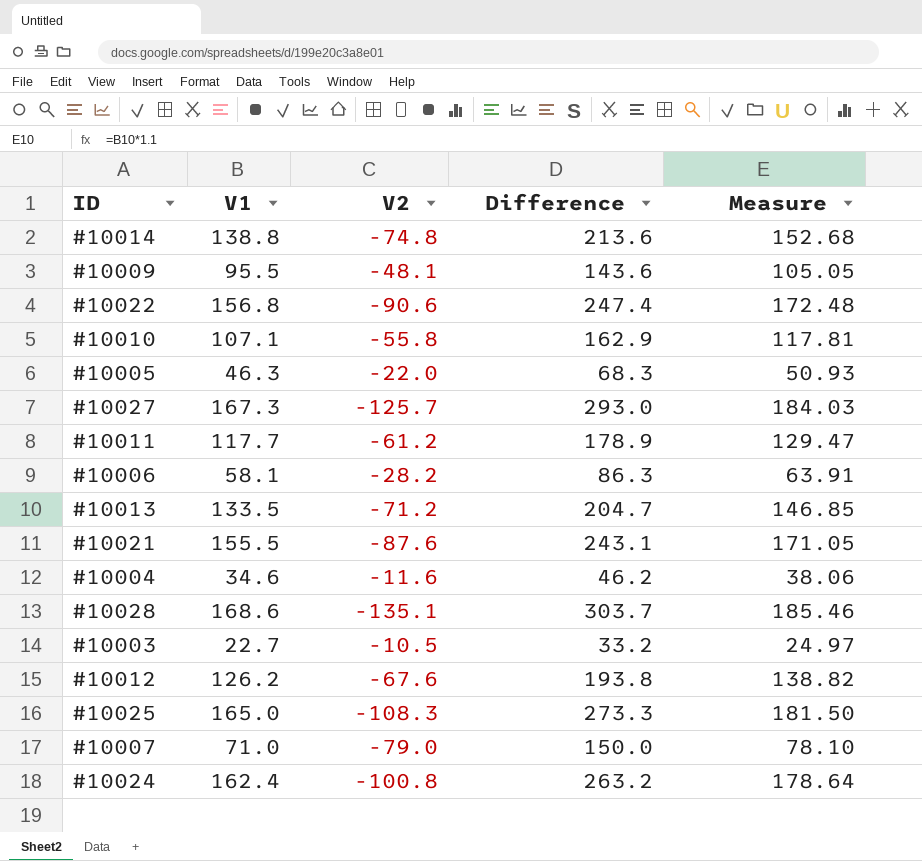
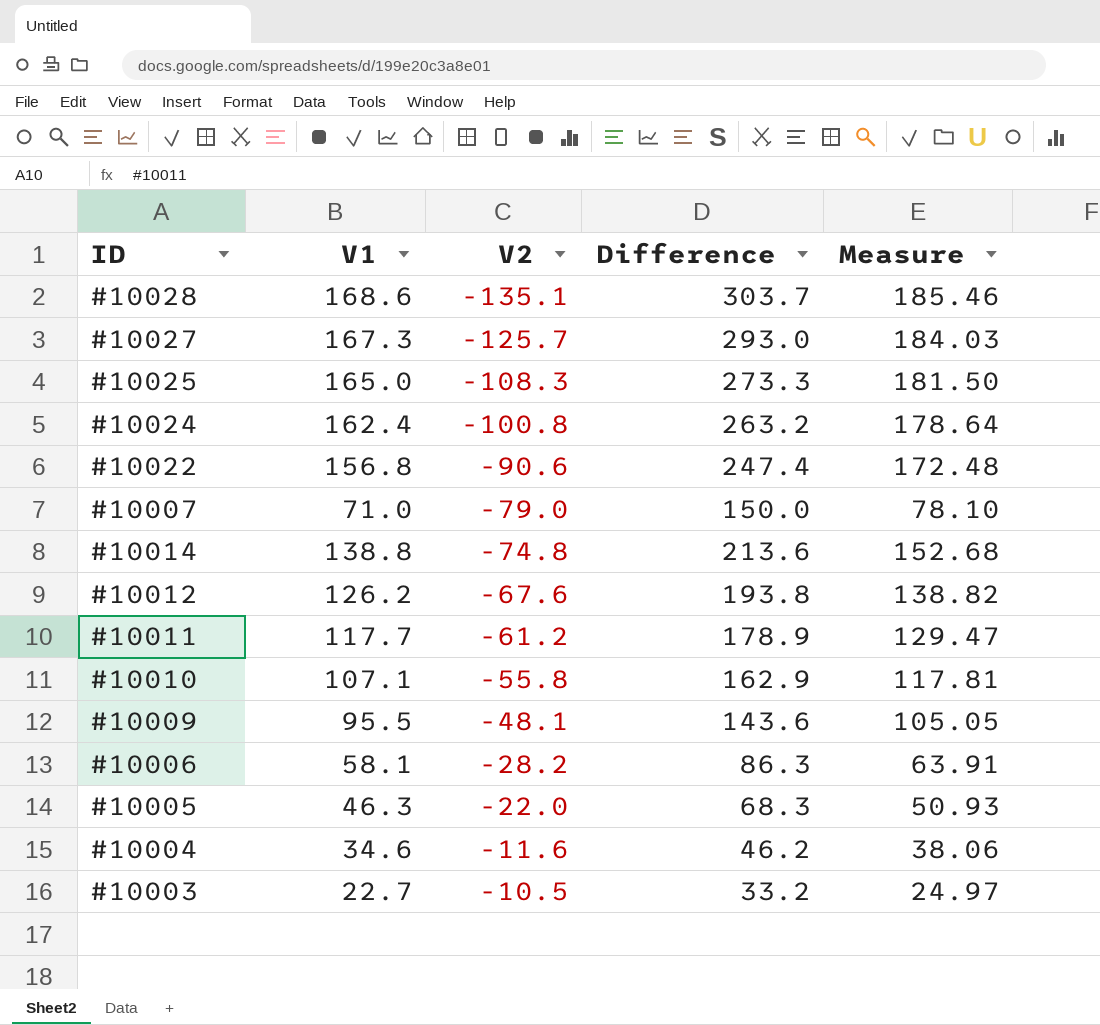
row order: none -> V2 ascending
row #10013: 133.5 | -71.2 | 204.7 | 146.85 -> none
row #10021: 155.5 | -87.6 | 243.1 | 171.05 -> none

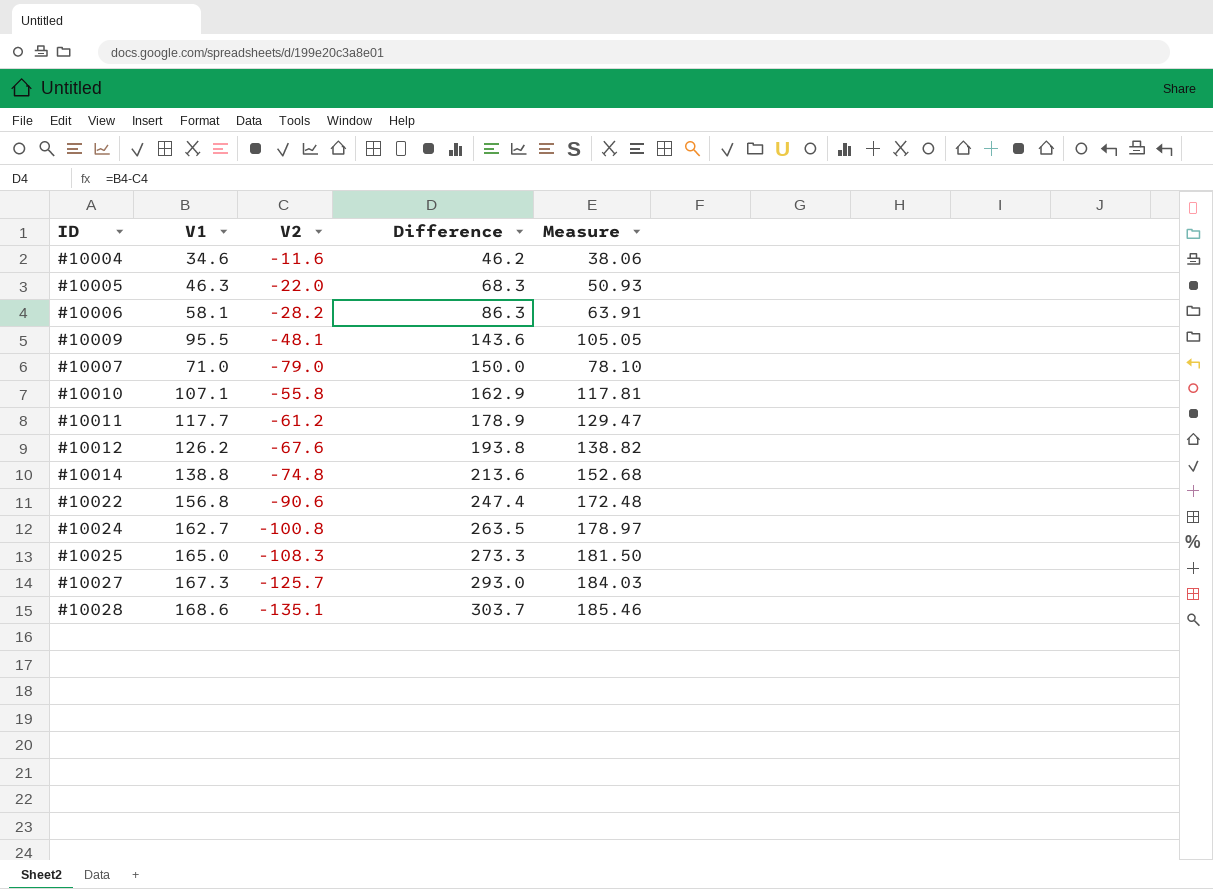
row order: V2 ascending -> Difference ascending
row #10003: 22.7 | -10.5 | 33.2 | 24.97 -> none
#10024 | V1: 162.4 -> 162.7
#10024 | Difference: 263.2 -> 263.5
#10024 | Measure: 178.64 -> 178.97

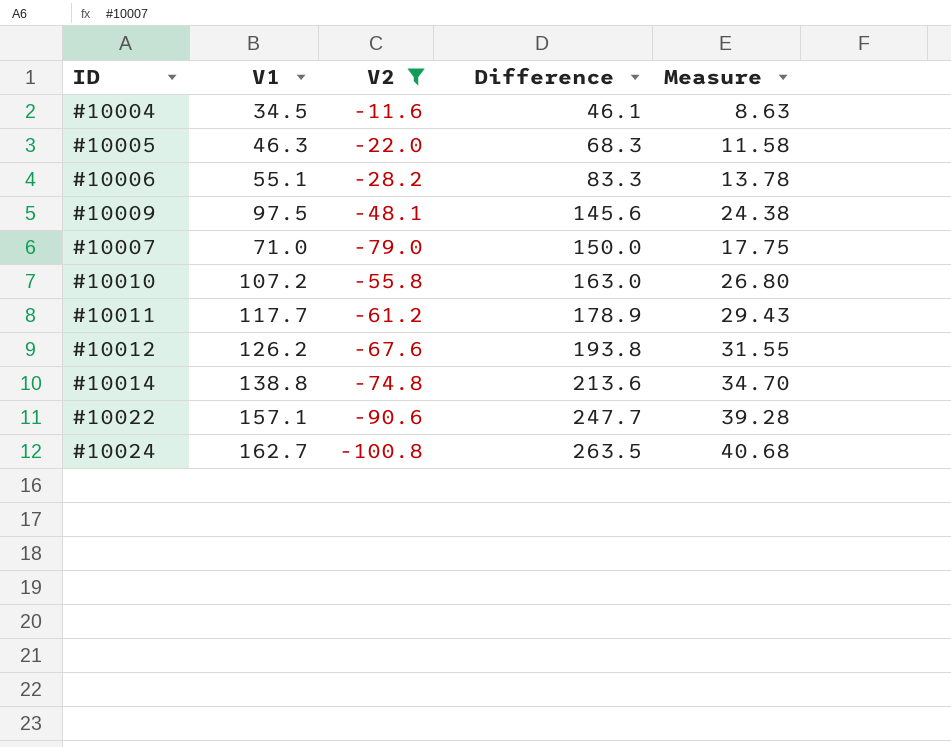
filter: none -> V2 >= -100.8
column Measure | formula: [V1] * 1.1 -> [V1] * 0.25
#10004 | V1: 34.6 -> 34.5
#10004 | Difference: 46.2 -> 46.1
#10006 | V1: 58.1 -> 55.1
#10006 | Difference: 86.3 -> 83.3
#10009 | V1: 95.5 -> 97.5
#10009 | Difference: 143.6 -> 145.6
#10010 | V1: 107.1 -> 107.2
#10010 | Difference: 162.9 -> 163.0
#10022 | V1: 156.8 -> 157.1
#10022 | Difference: 247.4 -> 247.7

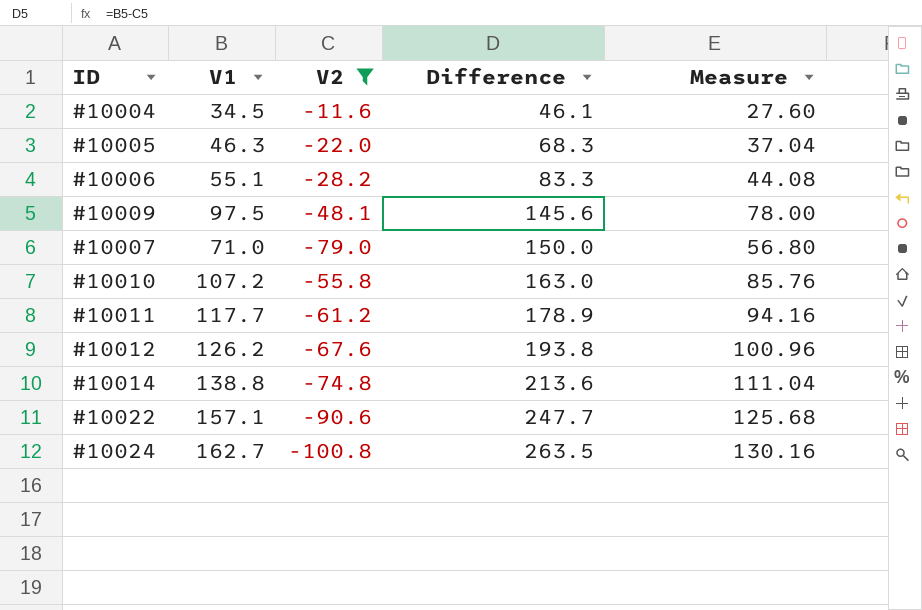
column Measure | formula: [V1] * 0.25 -> [V1] * 0.8

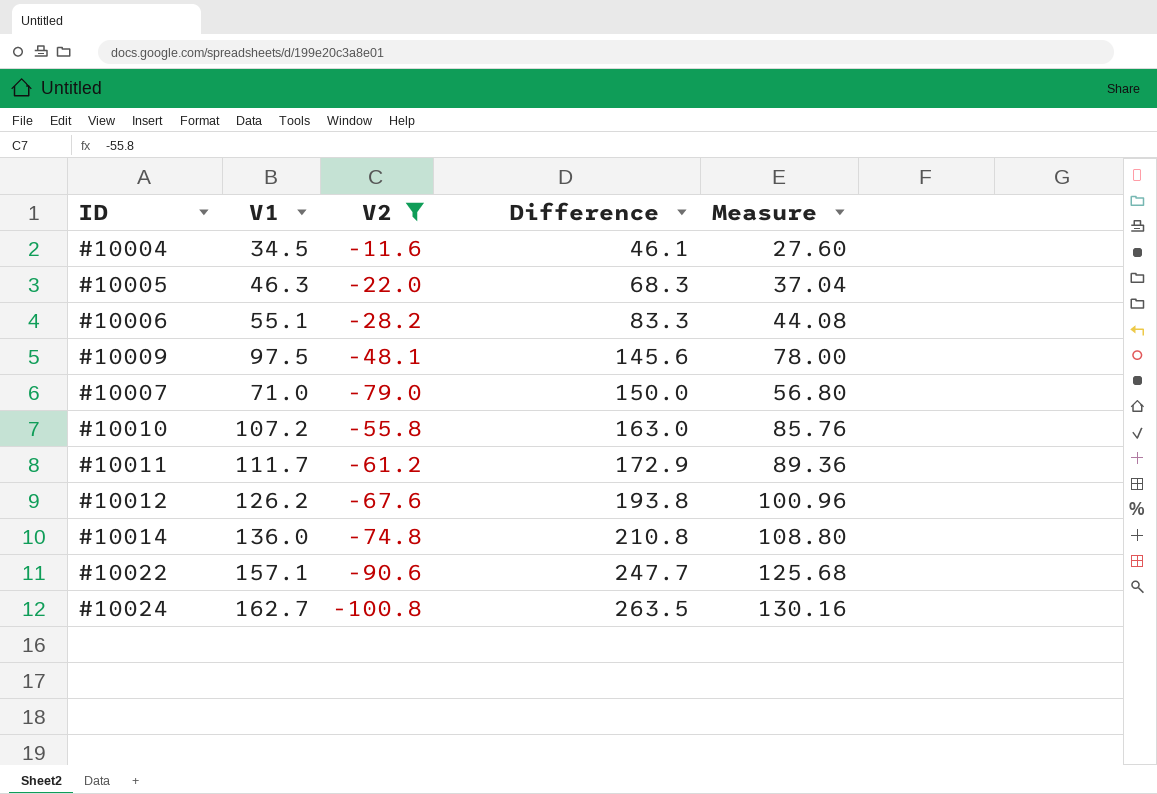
#10011 | V1: 117.7 -> 111.7
#10011 | Difference: 178.9 -> 172.9
#10011 | Measure: 94.16 -> 89.36
#10014 | V1: 138.8 -> 136.0
#10014 | Difference: 213.6 -> 210.8
#10014 | Measure: 111.04 -> 108.80

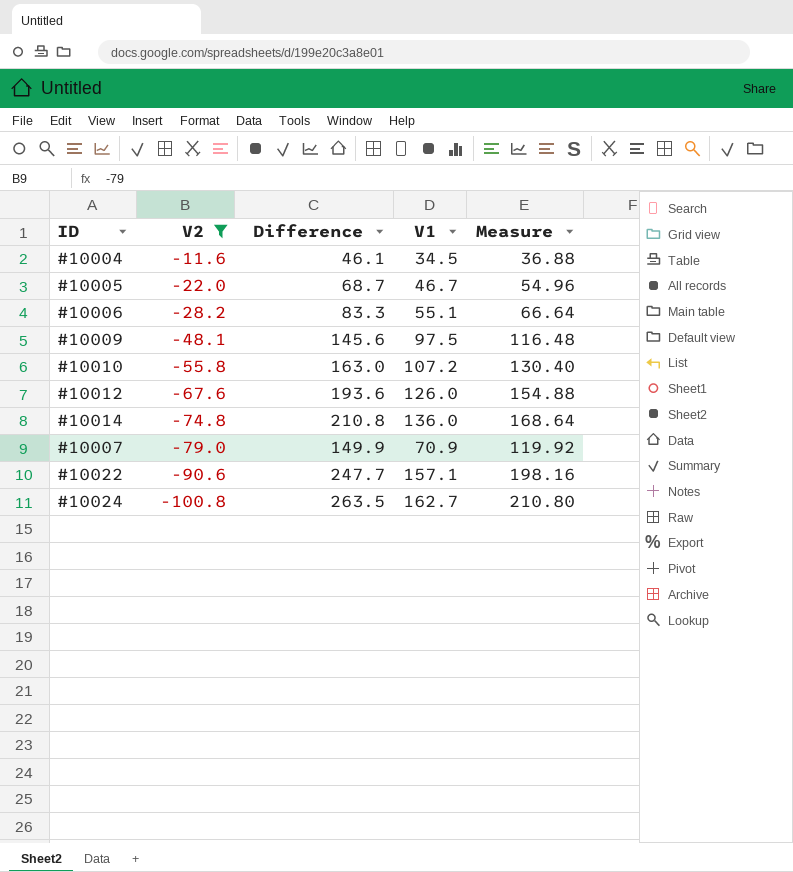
row order: Difference ascending -> V2 descending
column V1 | position: 2 -> 4
column Measure | formula: [V1] * 0.8 -> [Difference] * 0.8
row #10011: 111.7 | -61.2 | 172.9 | 89.36 -> none
#10005 | Difference: 68.3 -> 68.7
#10005 | V1: 46.3 -> 46.7
#10012 | Difference: 193.8 -> 193.6
#10012 | V1: 126.2 -> 126.0
#10007 | Difference: 150.0 -> 149.9
#10007 | V1: 71.0 -> 70.9

